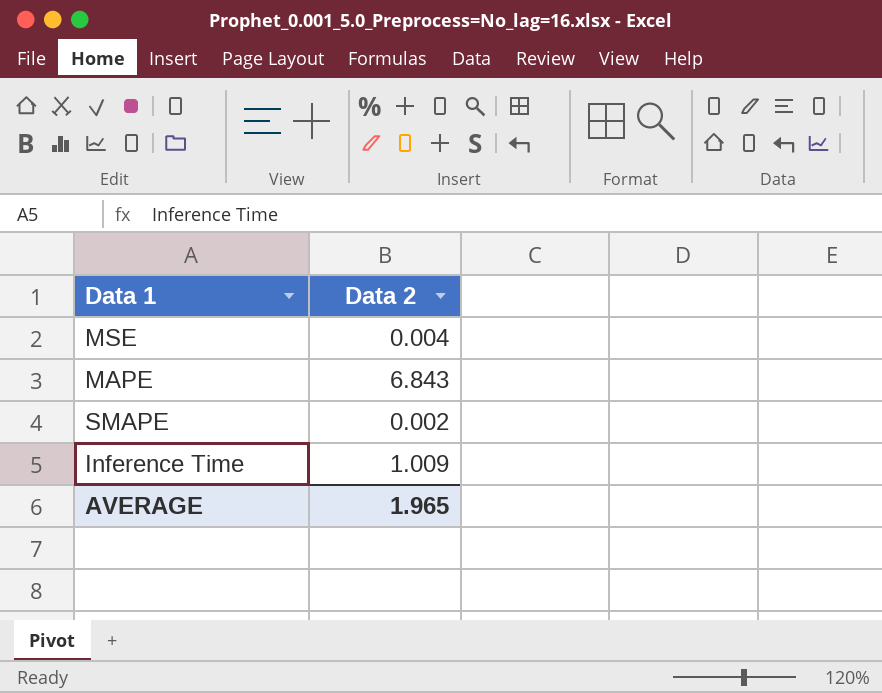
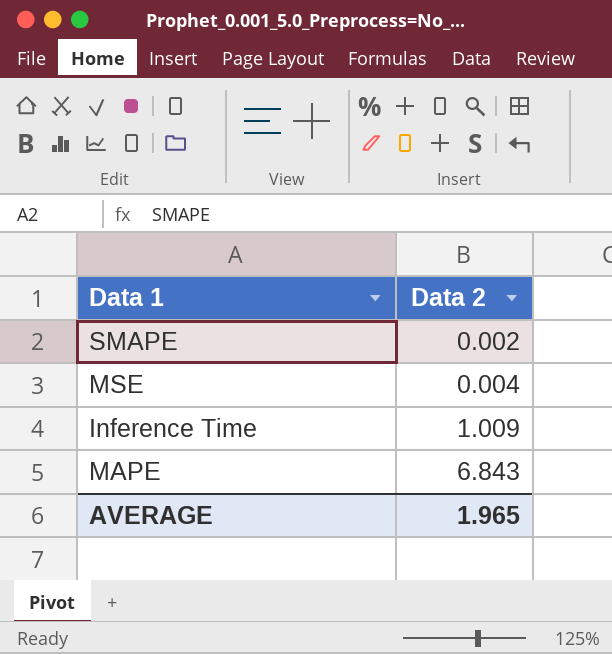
row order: none -> Data 2 ascending

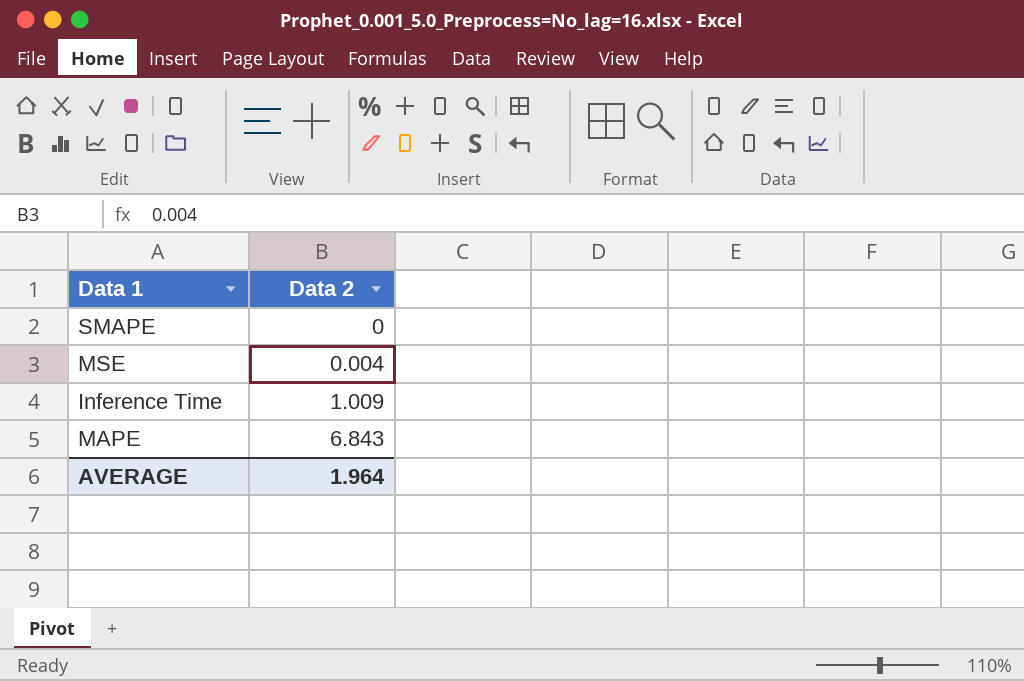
SMAPE | Data 2: 0.002 -> 0
AVERAGE | Data 2: 1.965 -> 1.964

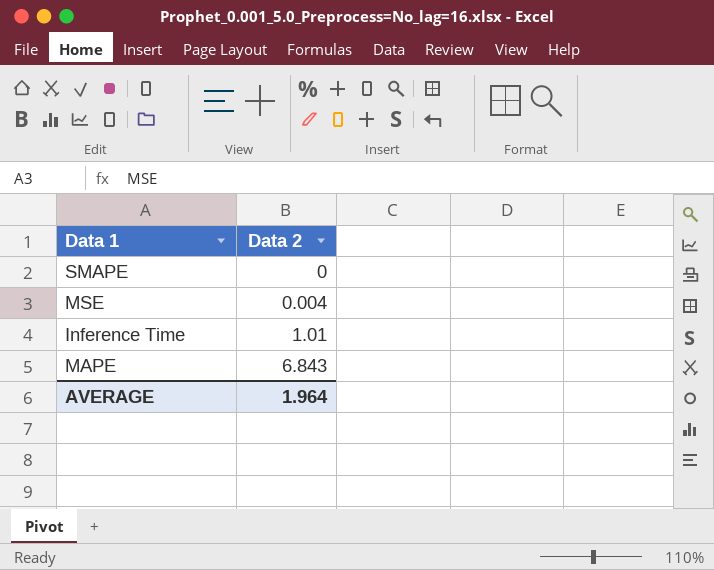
Inference Time | Data 2: 1.009 -> 1.01

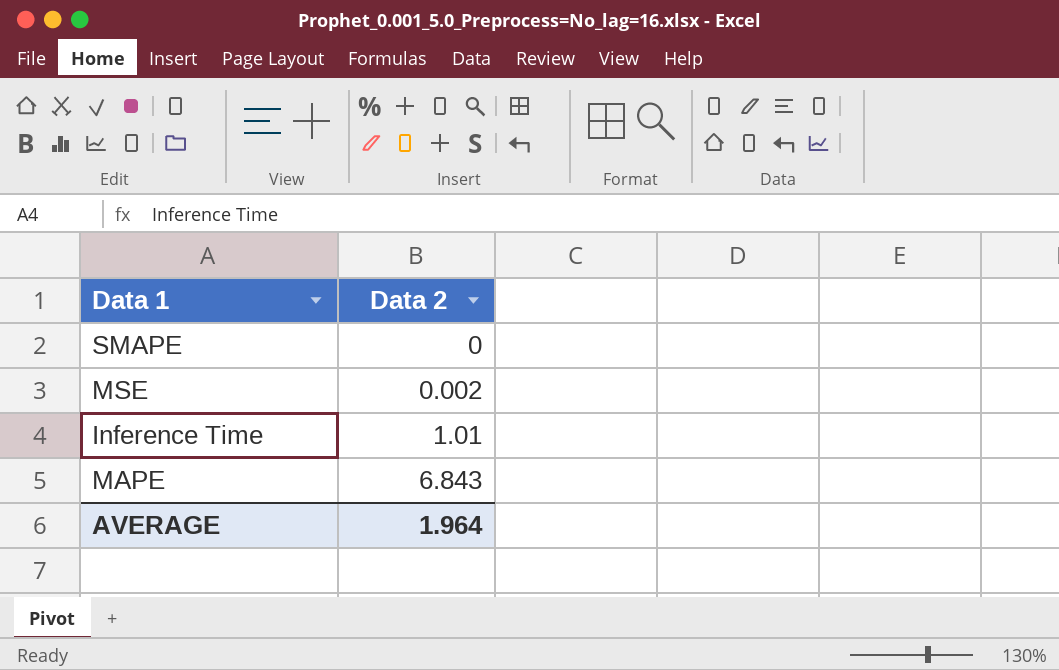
MSE | Data 2: 0.004 -> 0.002

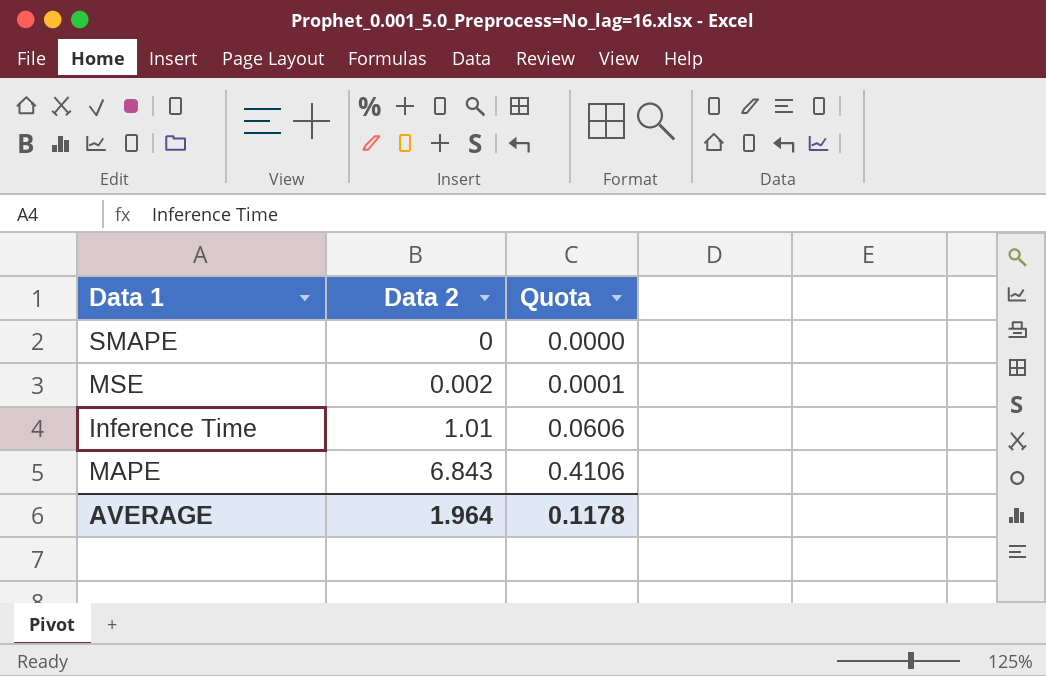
column Quota | formula: none -> [Data 2] * 0.06

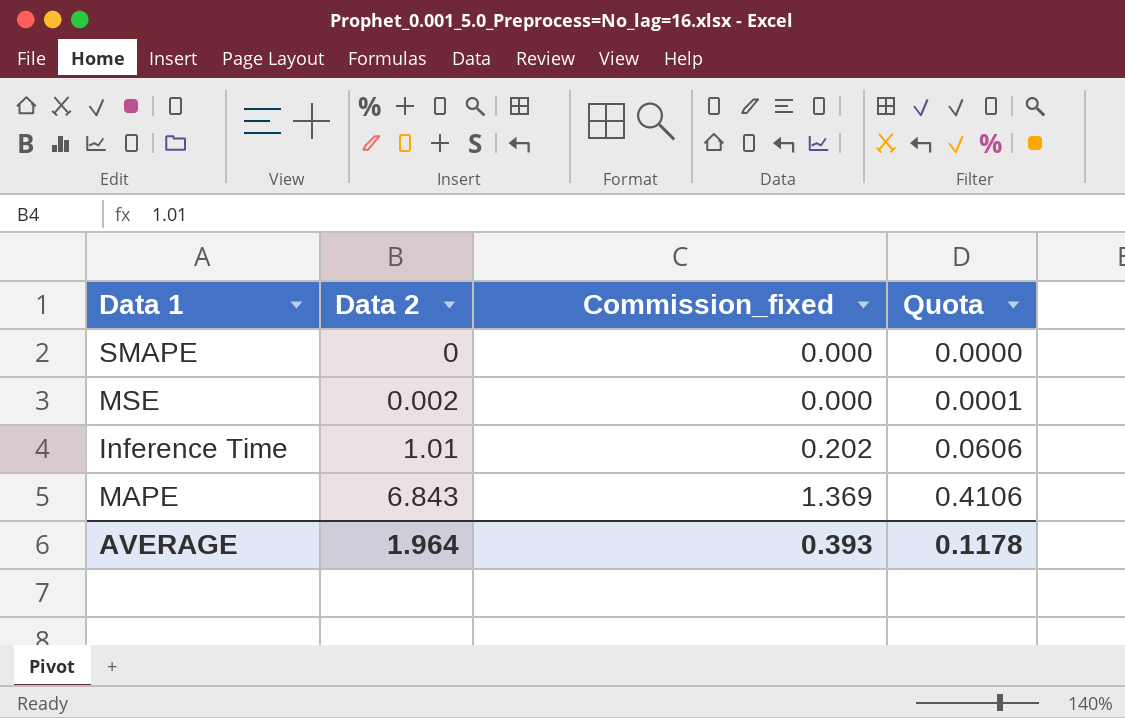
column Commission_fixed | formula: none -> [Data 2] * 0.2

